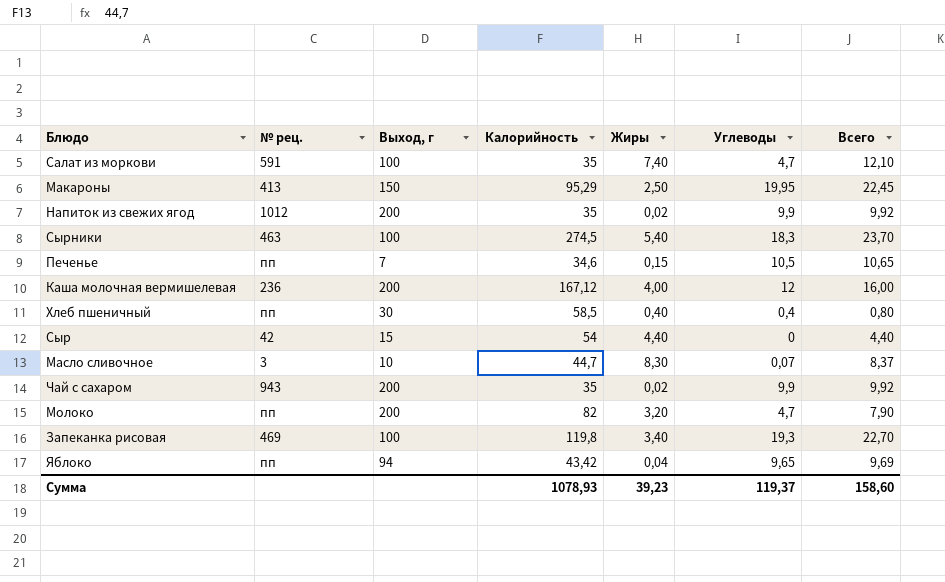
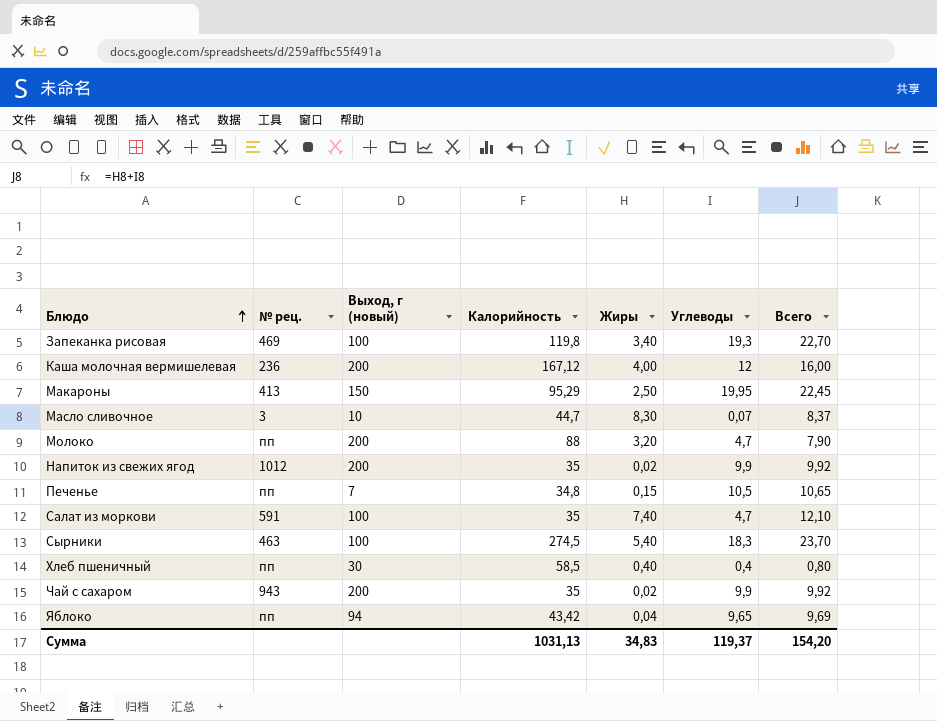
row order: none -> Блюдо ascending
column name: Выход, г -> Выход, г (новый)
row Сыр: 42 | 15 | 54 | 4,40 | 0 | 4,40 -> none
Молоко | Калорийность: 82 -> 88
Печенье | Калорийность: 34,6 -> 34,8
Сумма | Калорийность: 1078,93 -> 1031,13
Сумма | Жиры: 39,23 -> 34,83
Сумма | Всего: 158,60 -> 154,20

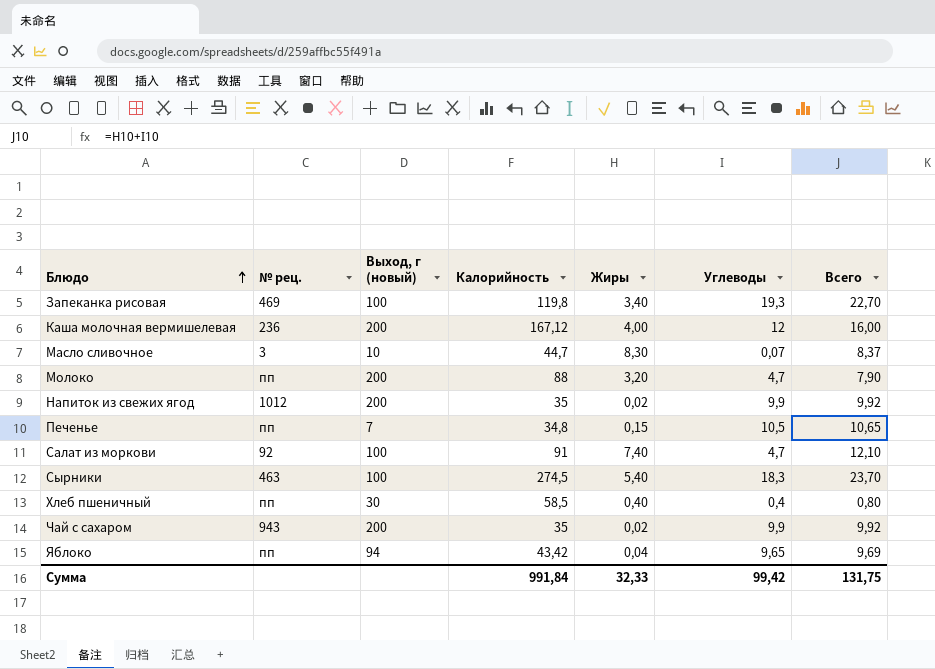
row Макароны: 413 | 150 | 95,29 | 2,50 | 19,95 | 22,45 -> none
Салат из моркови | № рец.: 591 -> 92
Салат из моркови | Калорийность: 35 -> 91
Сумма | Калорийность: 1031,13 -> 991,84
Сумма | Жиры: 34,83 -> 32,33
Сумма | Углеводы: 119,37 -> 99,42
Сумма | Всего: 154,20 -> 131,75

